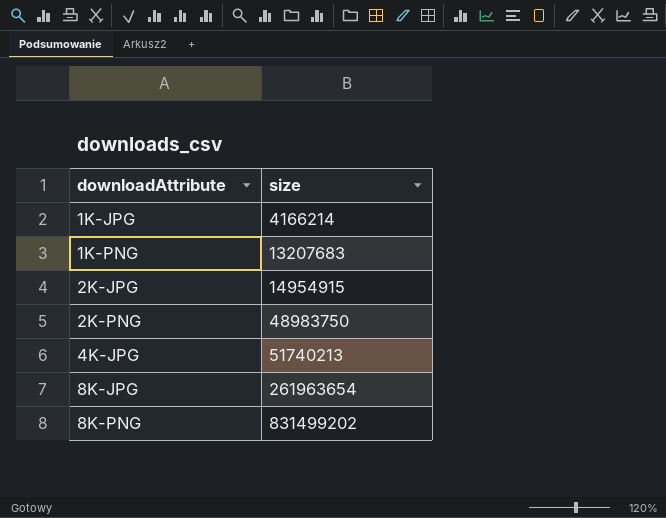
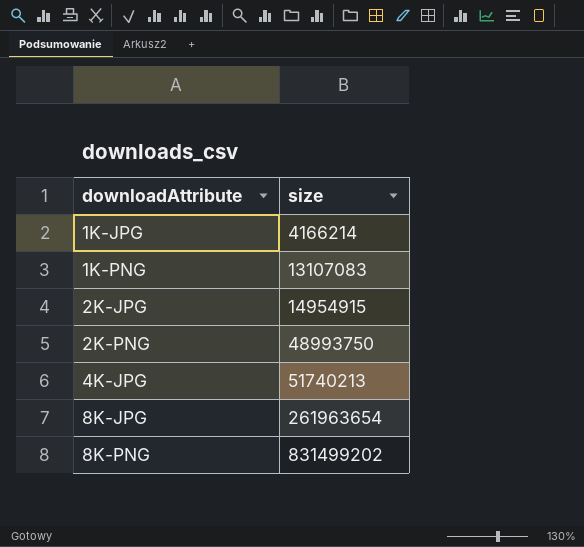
1K-PNG | size: 13207683 -> 13107083
2K-PNG | size: 48983750 -> 48993750

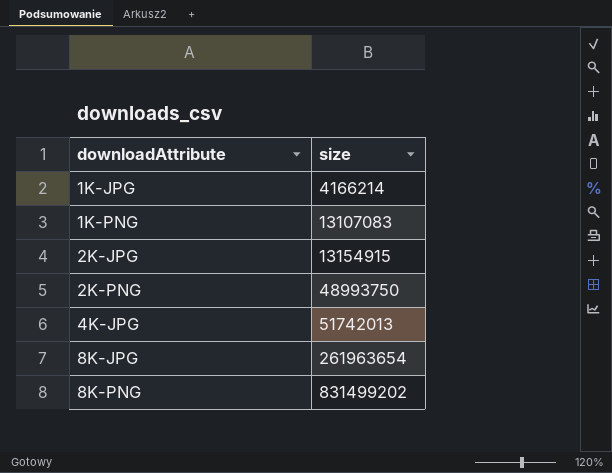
2K-JPG | size: 14954915 -> 13154915
4K-JPG | size: 51740213 -> 51742013

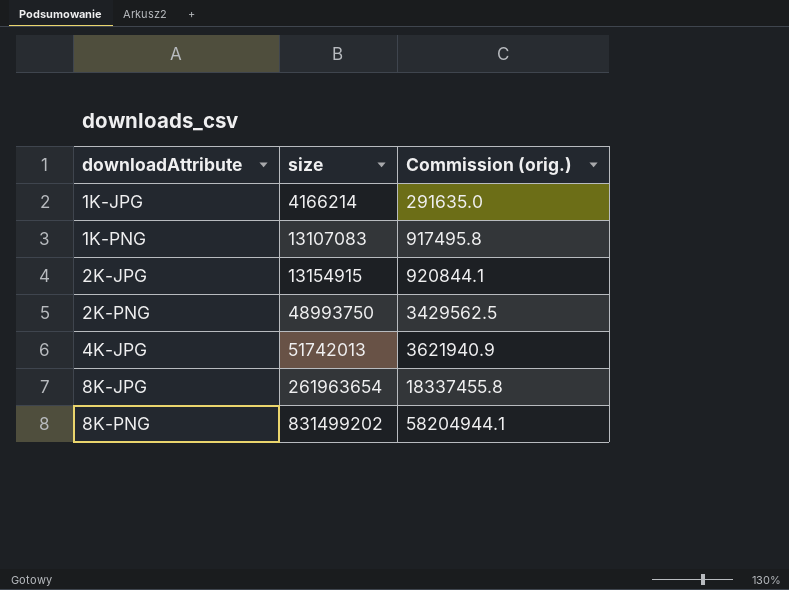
column Commission (orig.) | formula: none -> [size] * 0.07

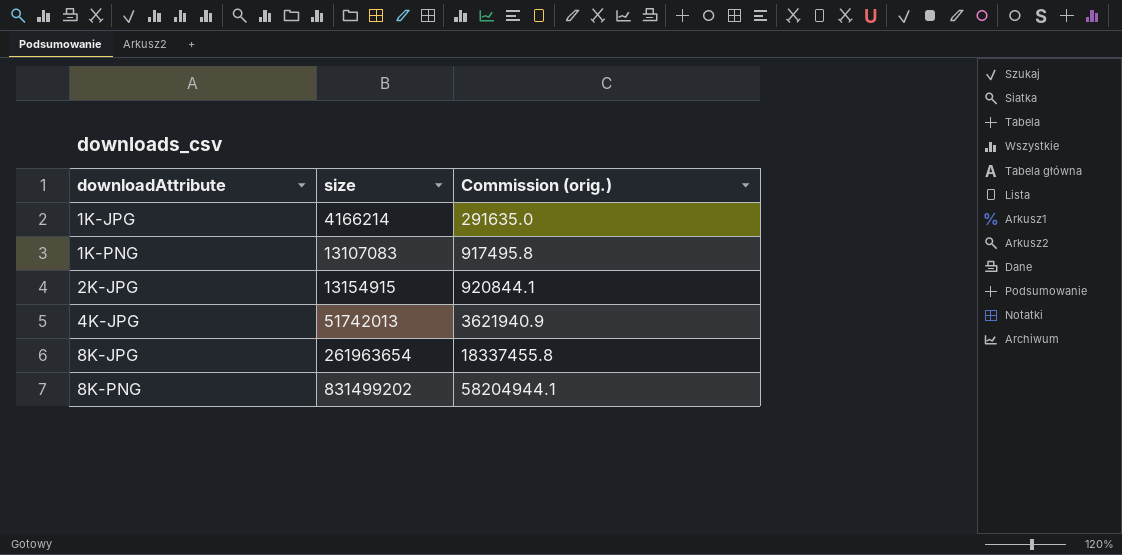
row 2K-PNG: 48993750 | 3429562.5 -> none

